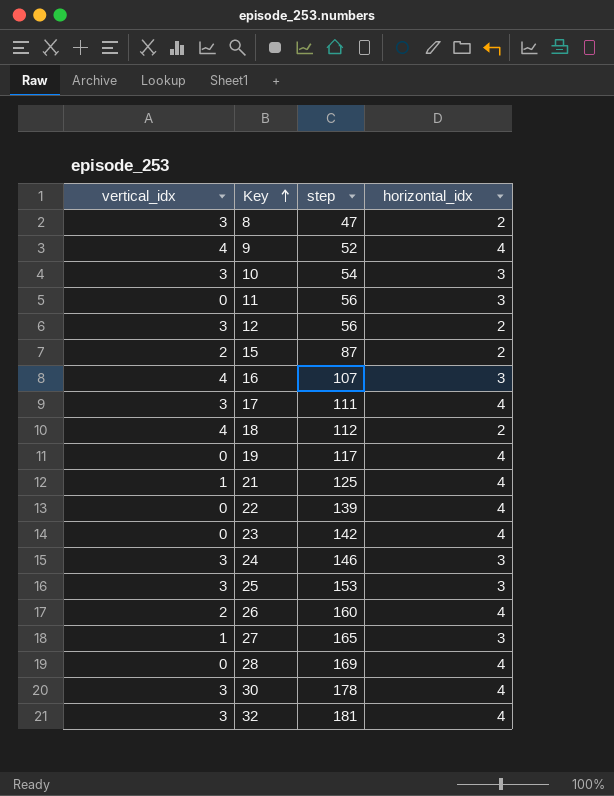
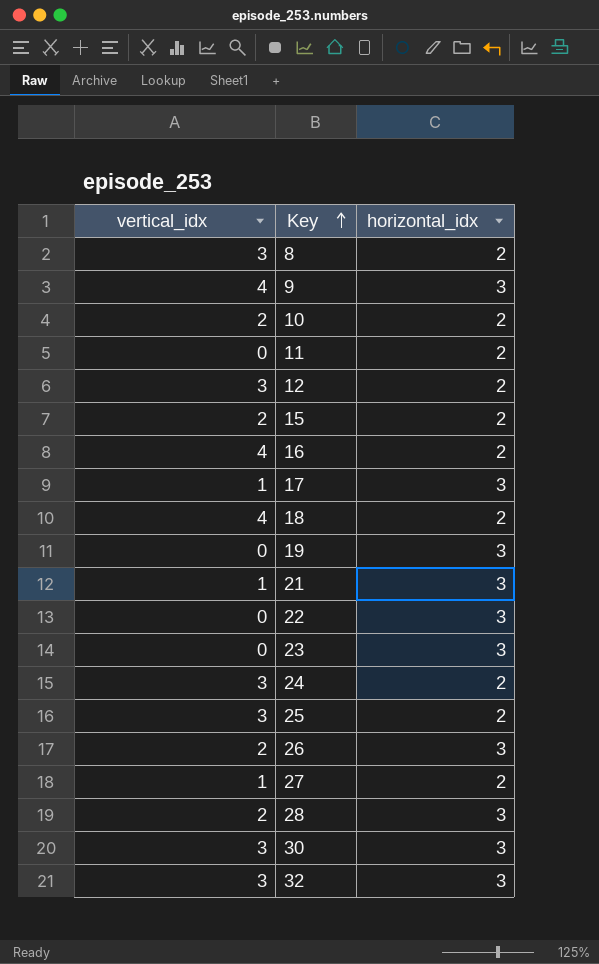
column step | position: 3 -> none
9 | horizontal_idx: 4 -> 3
10 | vertical_idx: 3 -> 2
10 | horizontal_idx: 3 -> 2
11 | horizontal_idx: 3 -> 2
16 | horizontal_idx: 3 -> 2
17 | vertical_idx: 3 -> 1
17 | horizontal_idx: 4 -> 3
19 | horizontal_idx: 4 -> 3
21 | horizontal_idx: 4 -> 3
22 | horizontal_idx: 4 -> 3
23 | horizontal_idx: 4 -> 3
24 | horizontal_idx: 3 -> 2
25 | horizontal_idx: 3 -> 2
26 | horizontal_idx: 4 -> 3
27 | horizontal_idx: 3 -> 2
28 | vertical_idx: 0 -> 2
28 | horizontal_idx: 4 -> 3
30 | horizontal_idx: 4 -> 3
32 | horizontal_idx: 4 -> 3

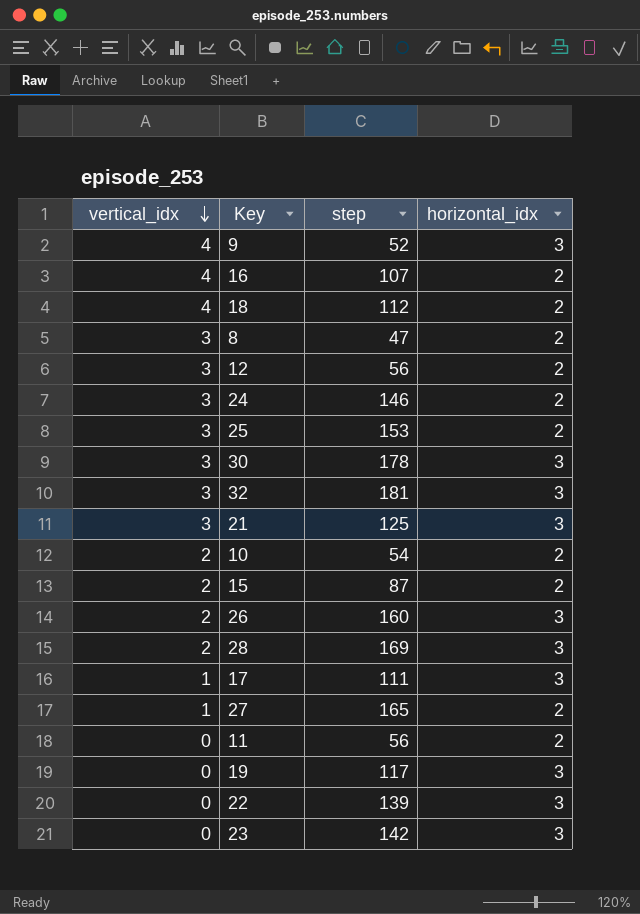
row order: Key ascending -> vertical_idx descending
column step | position: none -> 3
21 | vertical_idx: 1 -> 3

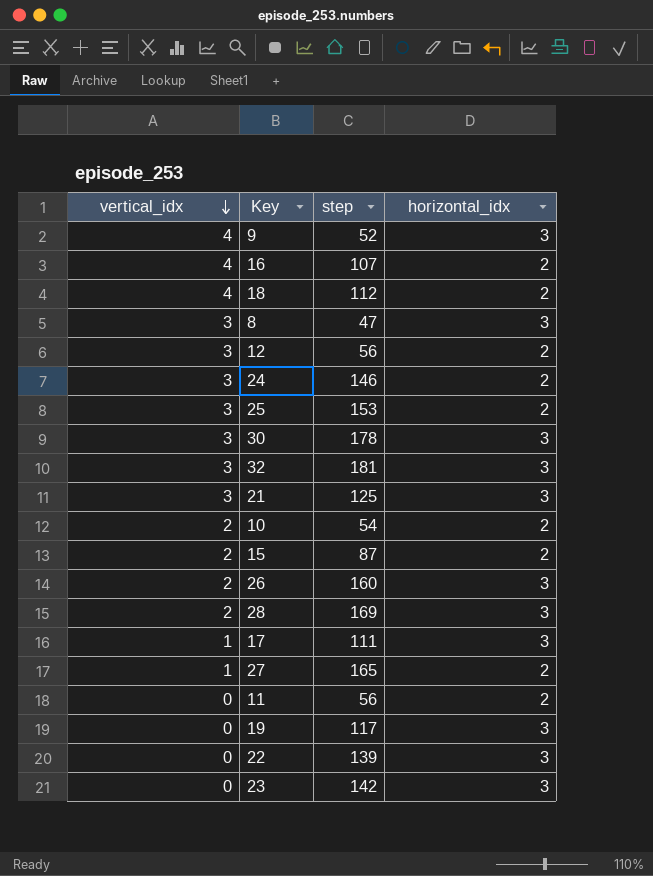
8 | horizontal_idx: 2 -> 3

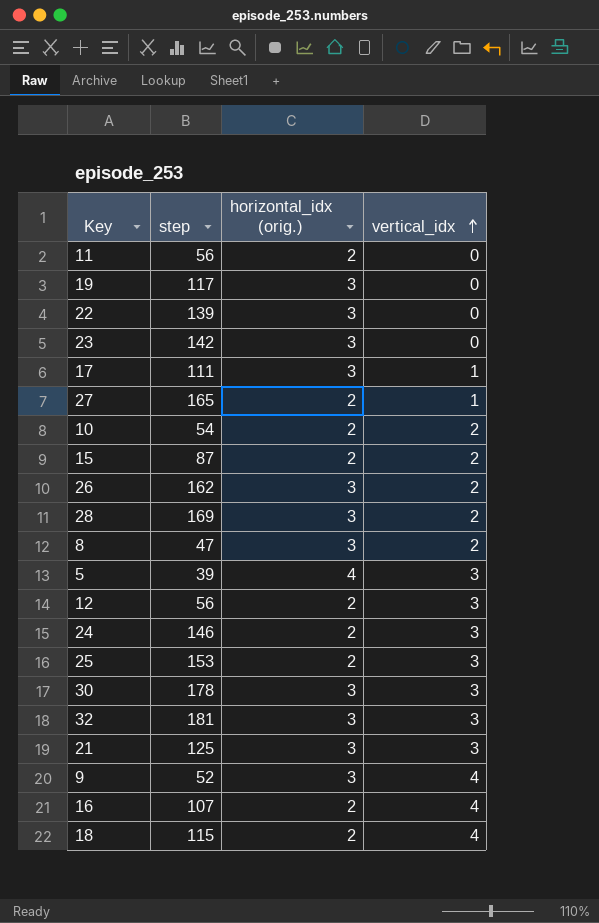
row order: vertical_idx descending -> vertical_idx ascending
column name: horizontal_idx -> horizontal_idx (orig.)
column vertical_idx | position: 1 -> 4
26 | step: 160 -> 162
8 | vertical_idx: 3 -> 2
row 5: none -> 39 | 4 | 3
18 | step: 112 -> 115

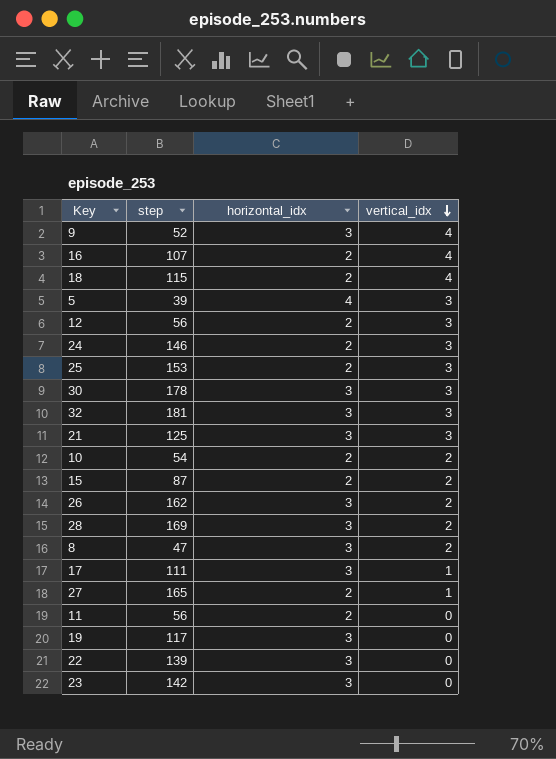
row order: vertical_idx ascending -> vertical_idx descending
column name: horizontal_idx (orig.) -> horizontal_idx

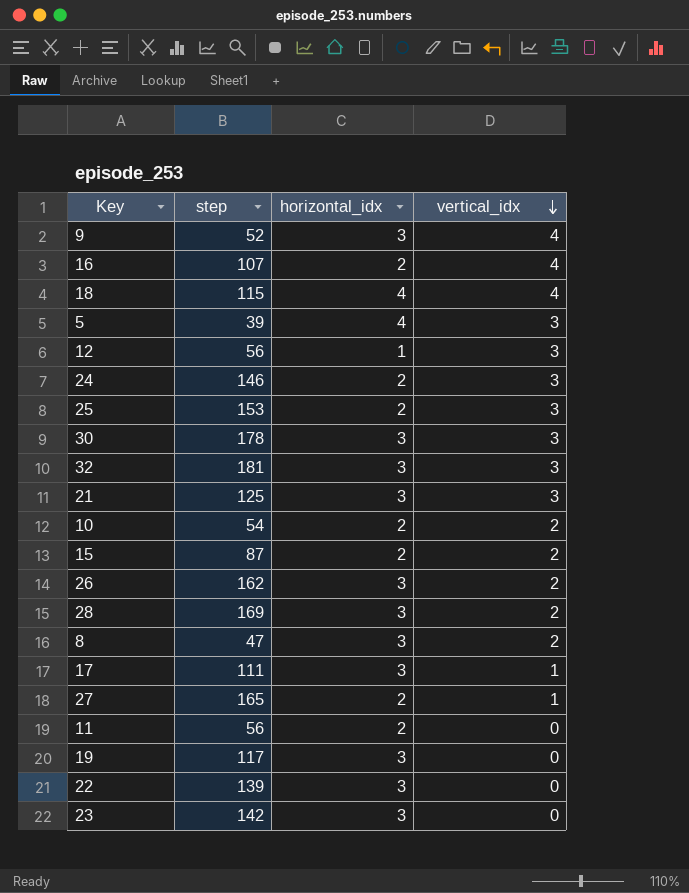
18 | horizontal_idx: 2 -> 4
12 | horizontal_idx: 2 -> 1

